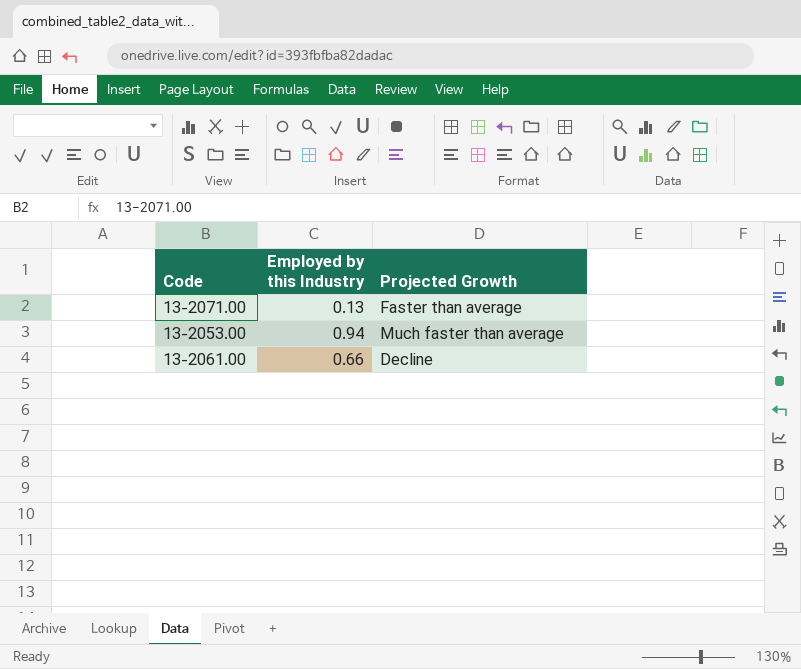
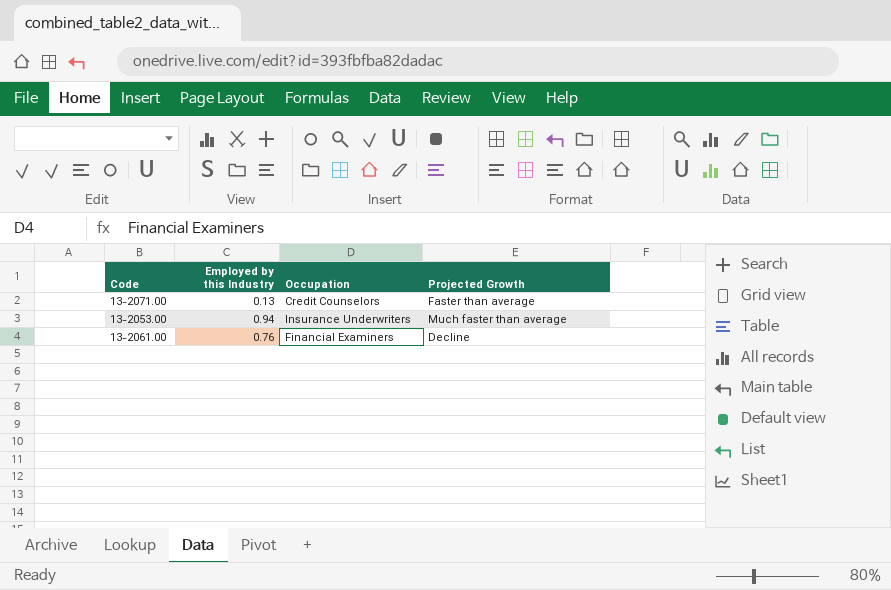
column Occupation | position: none -> 3
13-2061.00 | Employed by this Industry: 0.66 -> 0.76

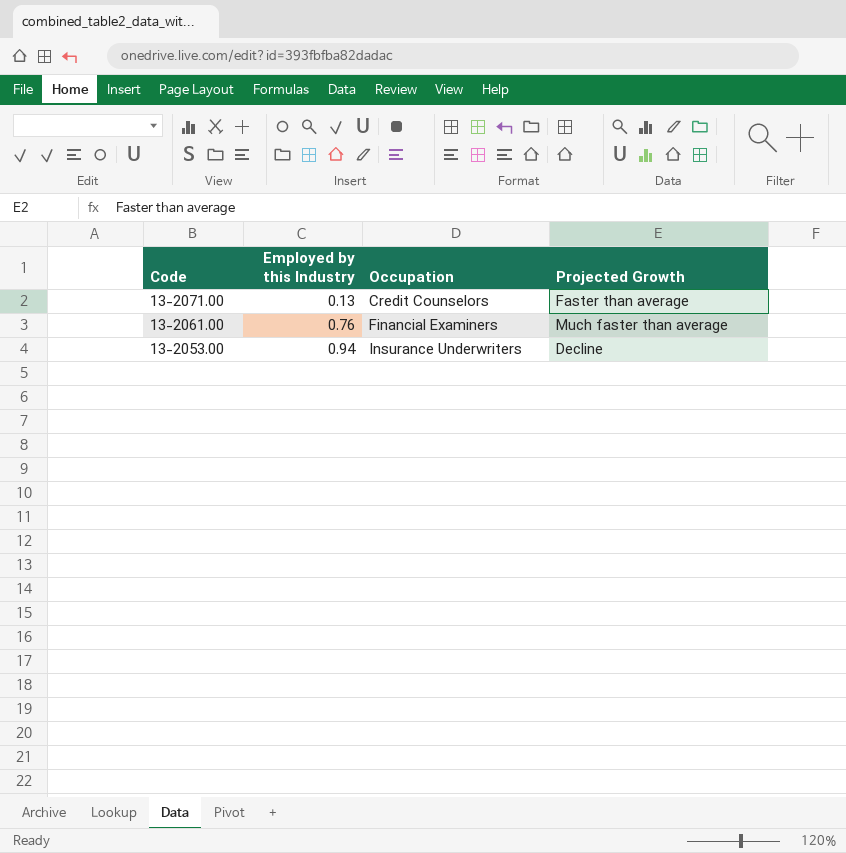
row order: none -> Code descending
13-2061.00 | Projected Growth: Decline -> Much faster than average
13-2053.00 | Projected Growth: Much faster than average -> Decline

